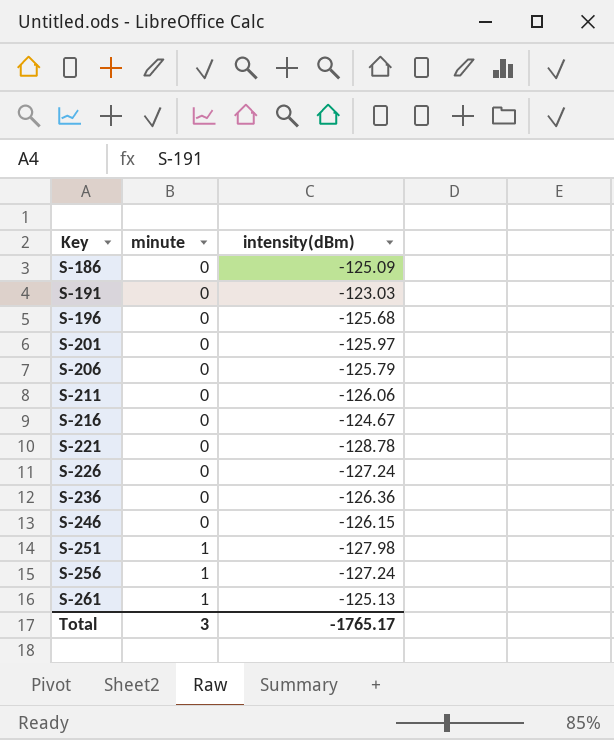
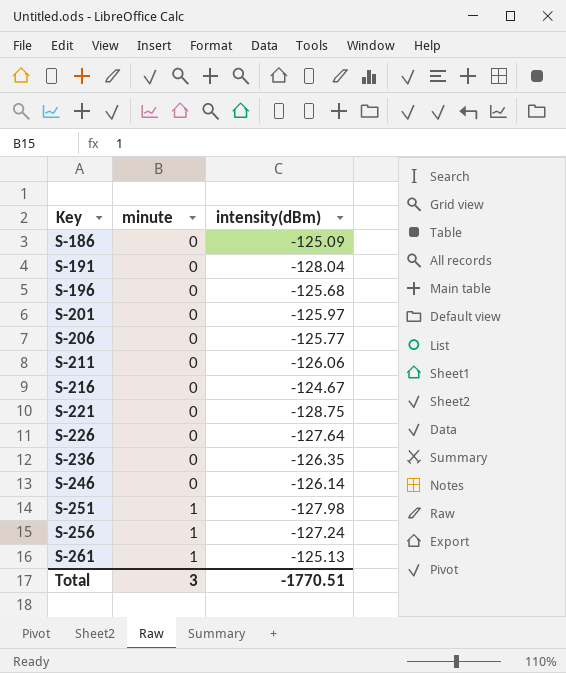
S-191 | intensity(dBm): -123.03 -> -128.04
S-206 | intensity(dBm): -125.79 -> -125.77
S-221 | intensity(dBm): -128.78 -> -128.75
S-226 | intensity(dBm): -127.24 -> -127.64
S-236 | intensity(dBm): -126.36 -> -126.35
S-246 | intensity(dBm): -126.15 -> -126.14
Total | intensity(dBm): -1765.17 -> -1770.51

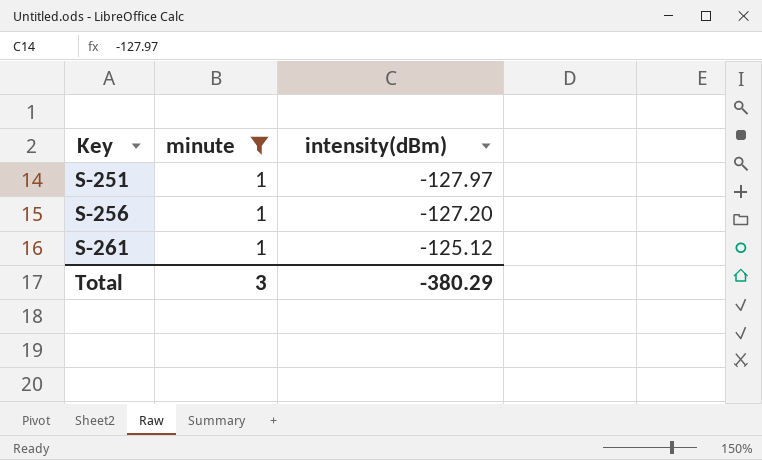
filter: none -> minute = 1
S-251 | intensity(dBm): -127.98 -> -127.97
S-256 | intensity(dBm): -127.24 -> -127.20
S-261 | intensity(dBm): -125.13 -> -125.12
Total | intensity(dBm): -1770.51 -> -380.29

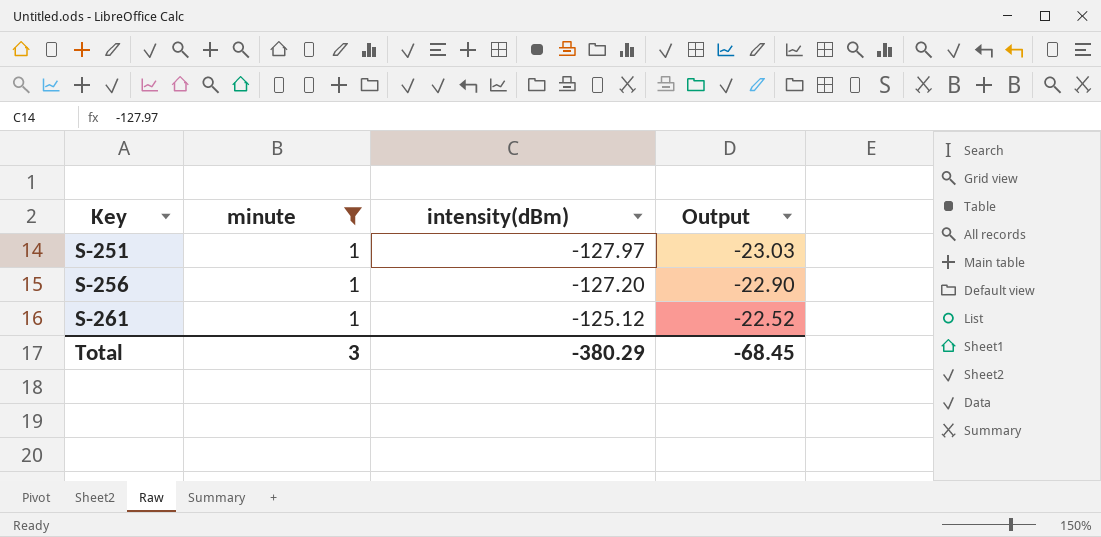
column Output | formula: none -> [intensity(dBm)] * 0.18

